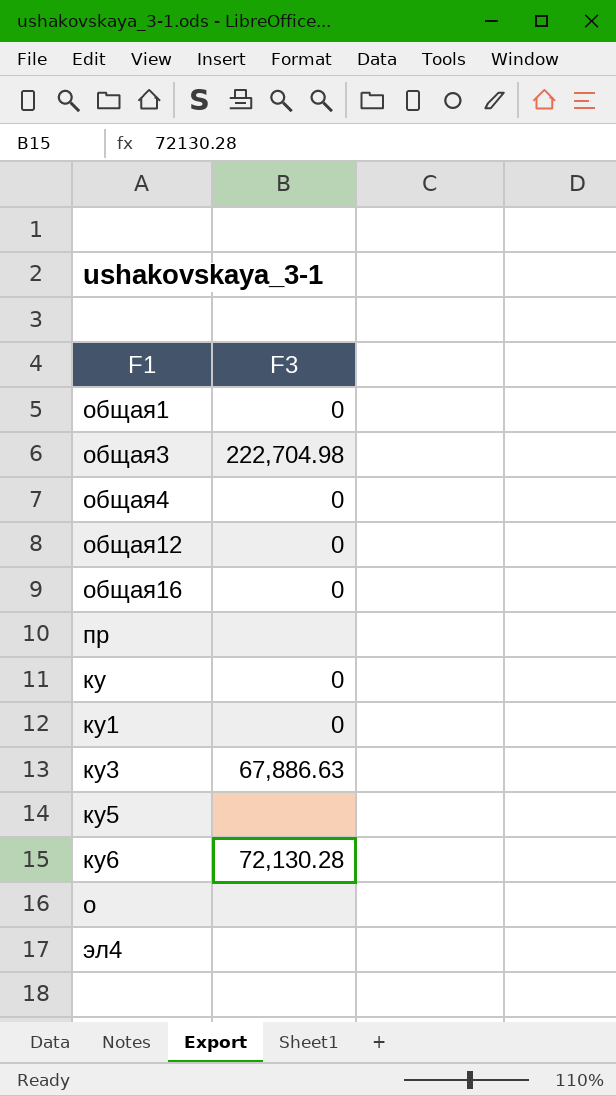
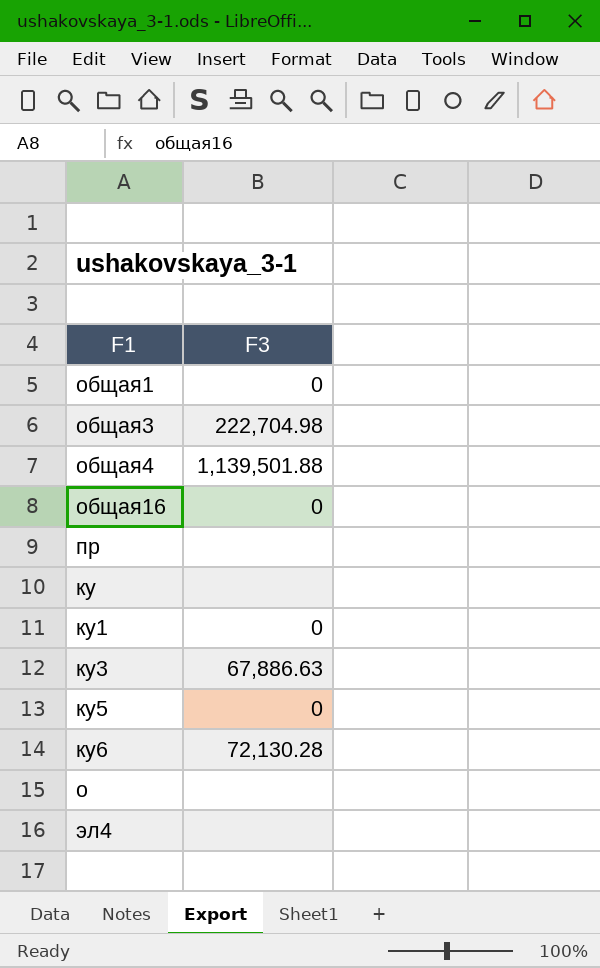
row общая12: 0 -> none
общая4 | F3: 0 -> 1,139,501.88
ку | F3: 0 -> none
ку5 | F3: none -> 0

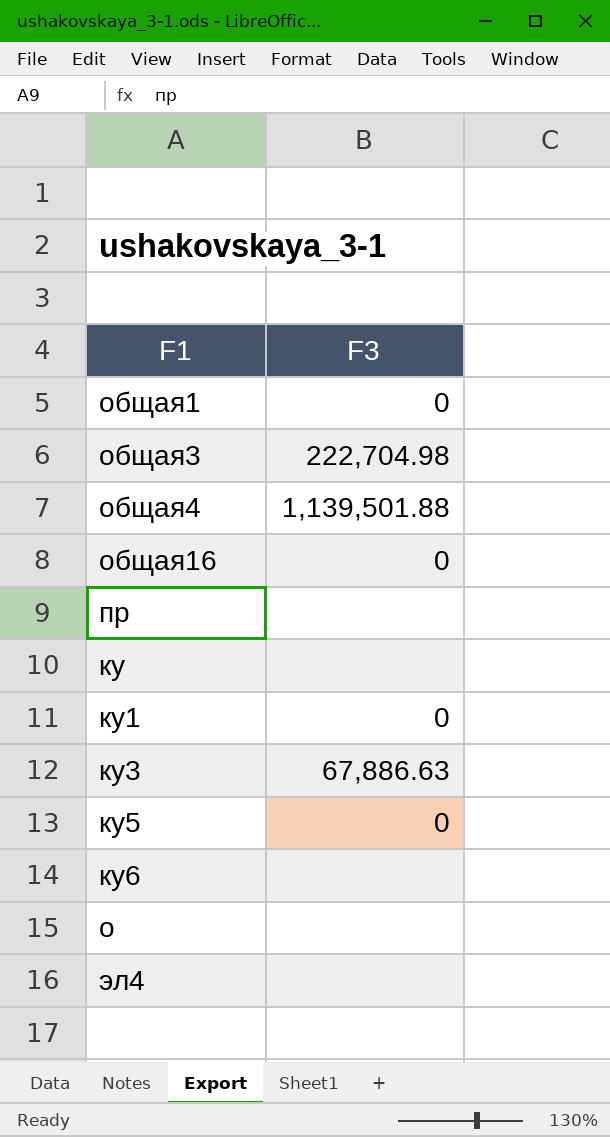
ку6 | F3: 72,130.28 -> none

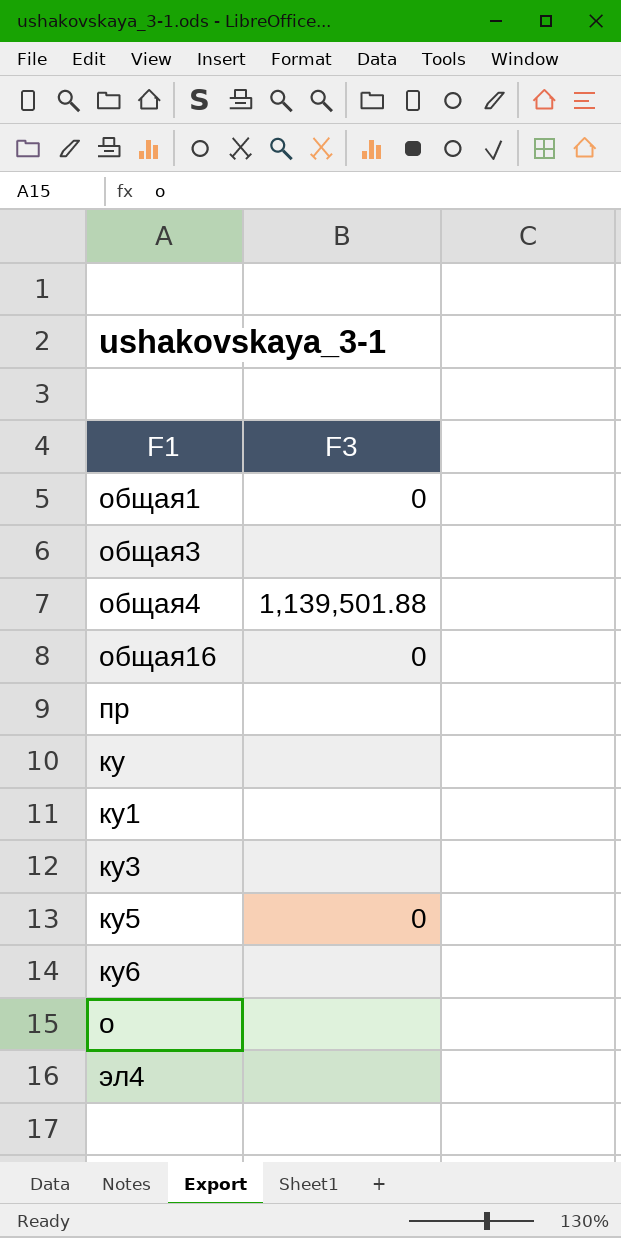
общая3 | F3: 222,704.98 -> none
ку1 | F3: 0 -> none
ку3 | F3: 67,886.63 -> none

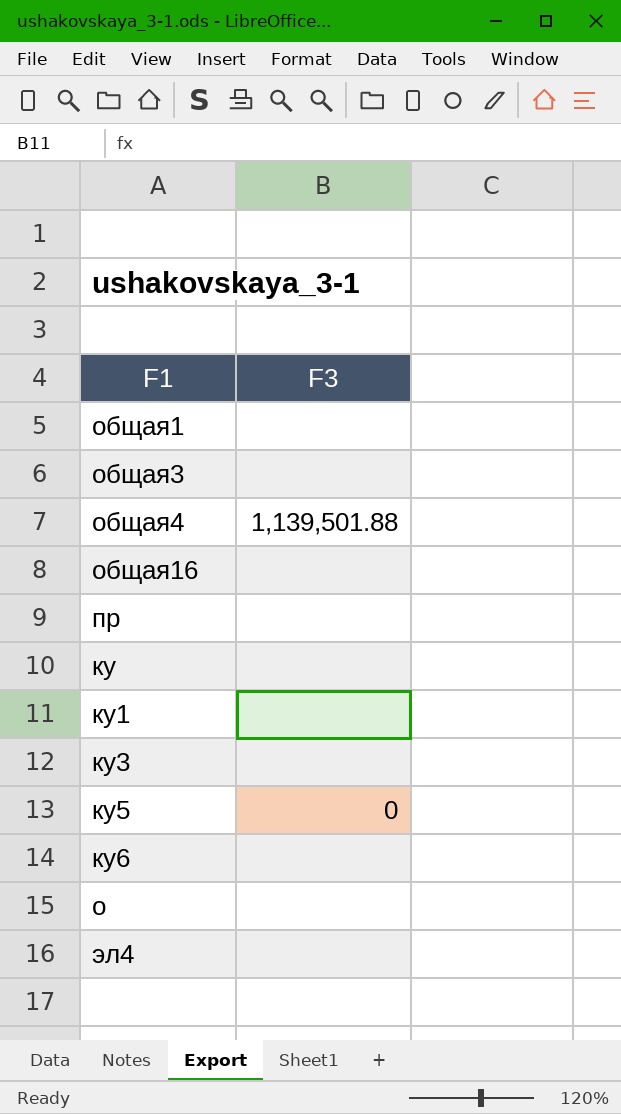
общая1 | F3: 0 -> none
общая16 | F3: 0 -> none

